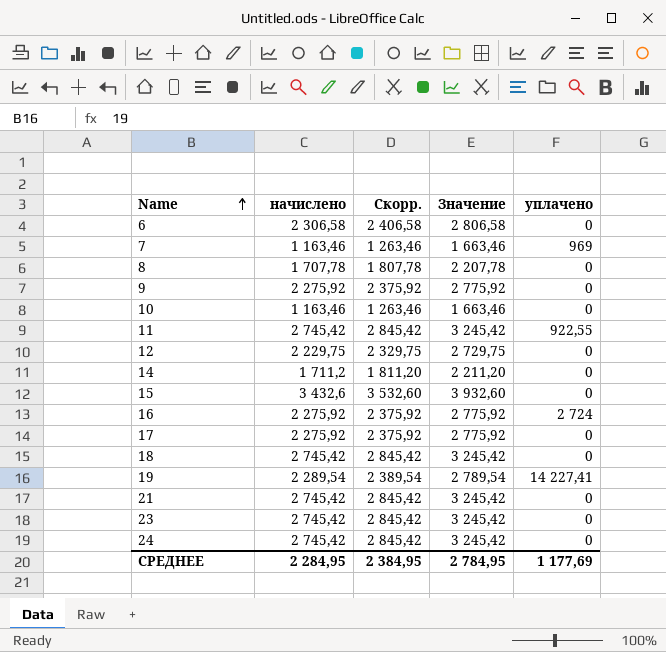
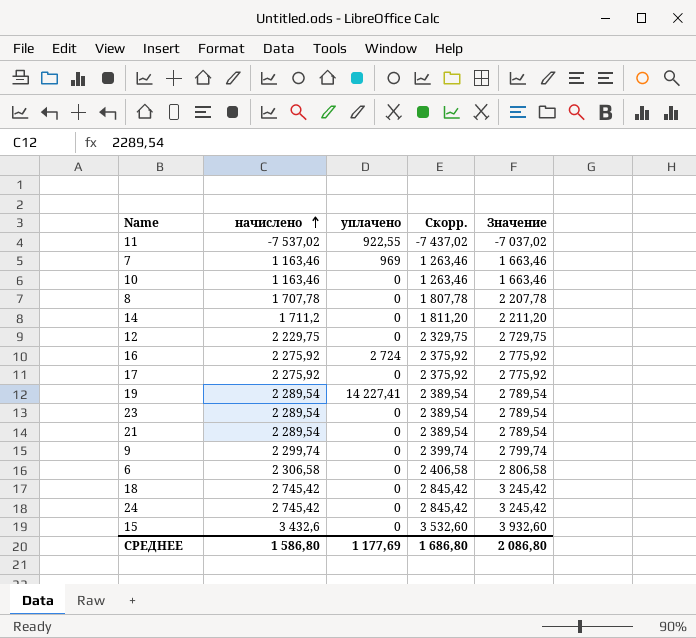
row order: Name ascending -> начислено ascending
column уплачено | position: 5 -> 3
11 | начислено: 2 745,42 -> -7 537,02
11 | Скорр.: 2 845,42 -> -7 437,02
11 | Значение: 3 245,42 -> -7 037,02
23 | начислено: 2 745,42 -> 2 289,54
23 | Скорр.: 2 845,42 -> 2 389,54
23 | Значение: 3 245,42 -> 2 789,54
21 | начислено: 2 745,42 -> 2 289,54
21 | Скорр.: 2 845,42 -> 2 389,54
21 | Значение: 3 245,42 -> 2 789,54
9 | начислено: 2 275,92 -> 2 299,74
9 | Скорр.: 2 375,92 -> 2 399,74
9 | Значение: 2 775,92 -> 2 799,74
СРЕДНЕЕ | начислено: 2 284,95 -> 1 586,80
СРЕДНЕЕ | Скорр.: 2 384,95 -> 1 686,80
СРЕДНЕЕ | Значение: 2 784,95 -> 2 086,80

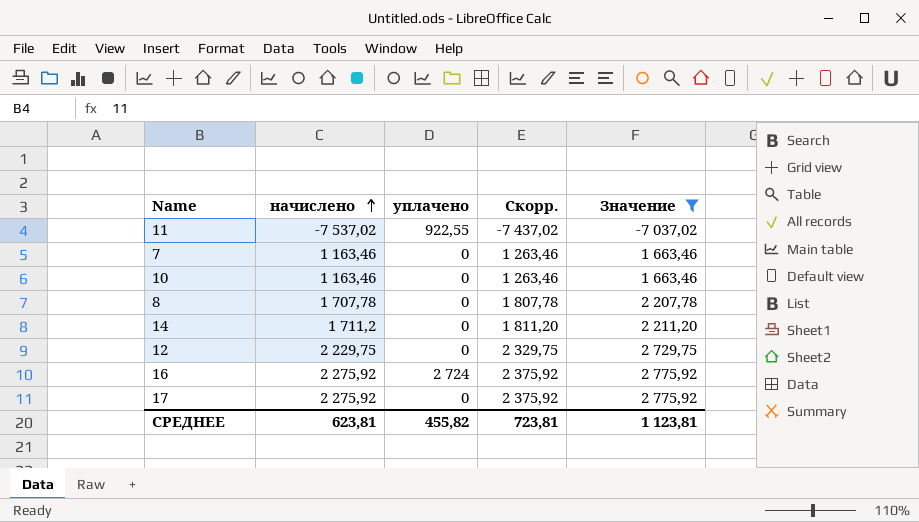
filter: none -> Значение <= 2 775,92
7 | уплачено: 969 -> 0
СРЕДНЕЕ | начислено: 1 586,80 -> 623,81
СРЕДНЕЕ | уплачено: 1 177,69 -> 455,82
СРЕДНЕЕ | Скорр.: 1 686,80 -> 723,81
СРЕДНЕЕ | Значение: 2 086,80 -> 1 123,81

